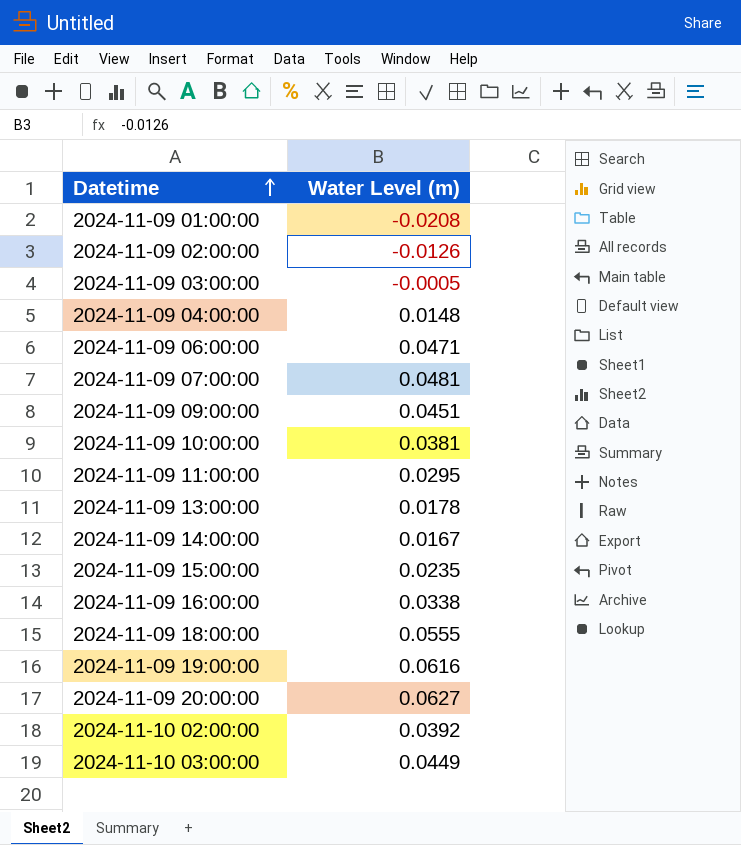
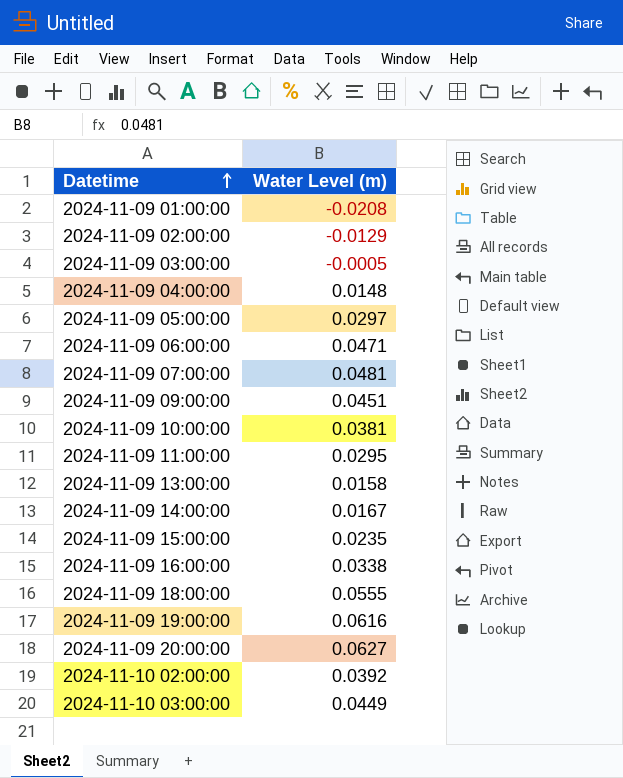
2024-11-09 02:00:00 | Water Level (m): -0.0126 -> -0.0129
row 2024-11-09 05:00:00: none -> 0.0297
2024-11-09 13:00:00 | Water Level (m): 0.0178 -> 0.0158

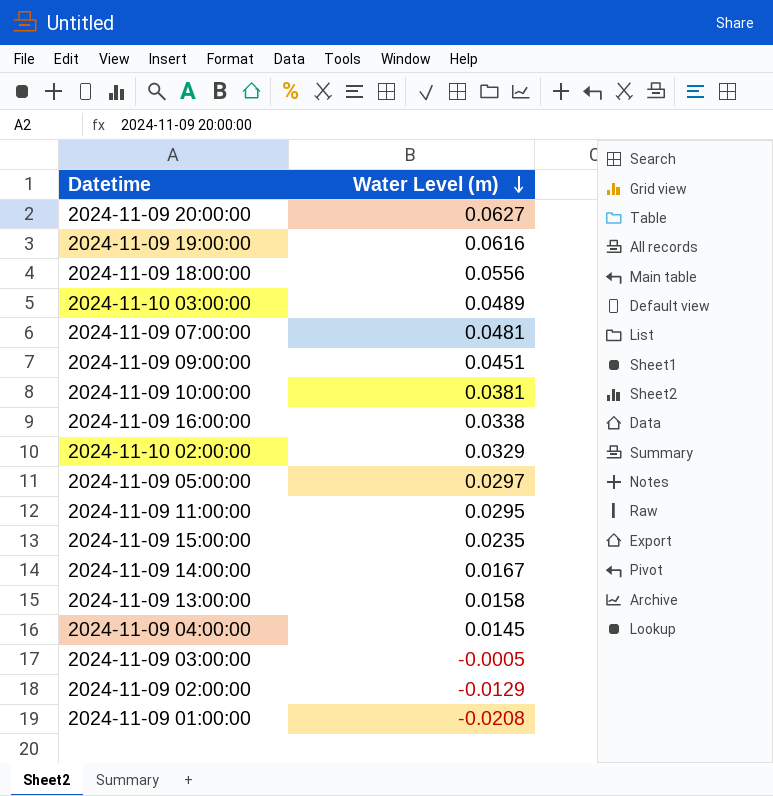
row order: Datetime ascending -> Water Level (m) descending
row 2024-11-09 06:00:00: 0.0471 -> none
2024-11-09 18:00:00 | Water Level (m): 0.0555 -> 0.0556
2024-11-10 03:00:00 | Water Level (m): 0.0449 -> 0.0489
2024-11-10 02:00:00 | Water Level (m): 0.0392 -> 0.0329
2024-11-09 04:00:00 | Water Level (m): 0.0148 -> 0.0145

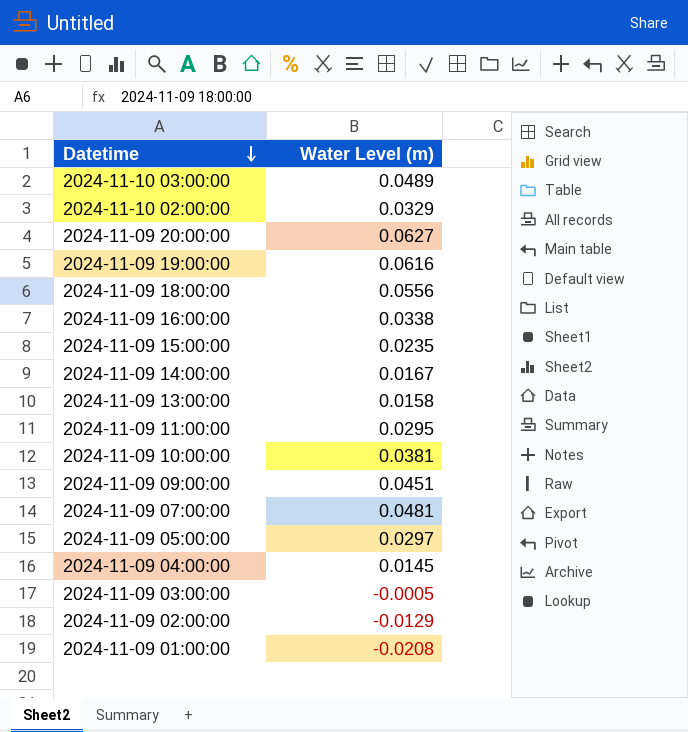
row order: Water Level (m) descending -> Datetime descending

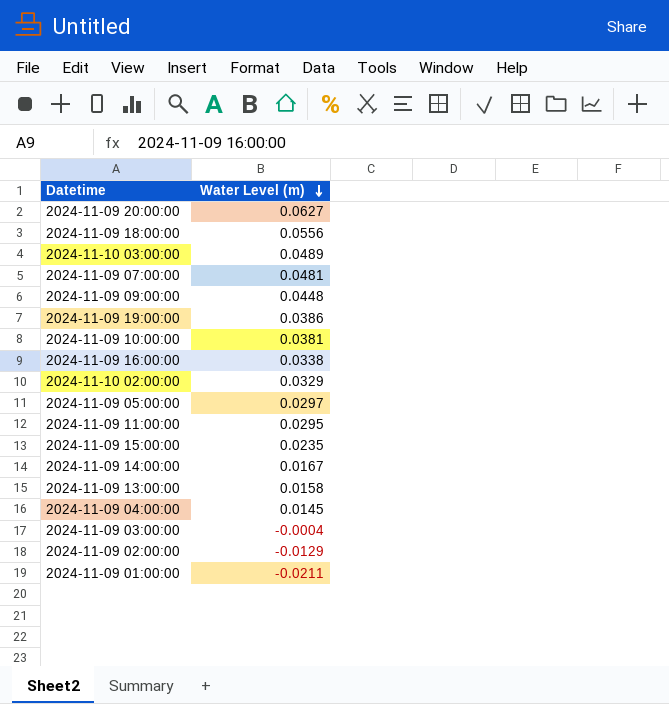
row order: Datetime descending -> Water Level (m) descending
2024-11-09 09:00:00 | Water Level (m): 0.0451 -> 0.0448
2024-11-09 19:00:00 | Water Level (m): 0.0616 -> 0.0386
2024-11-09 03:00:00 | Water Level (m): -0.0005 -> -0.0004
2024-11-09 01:00:00 | Water Level (m): -0.0208 -> -0.0211

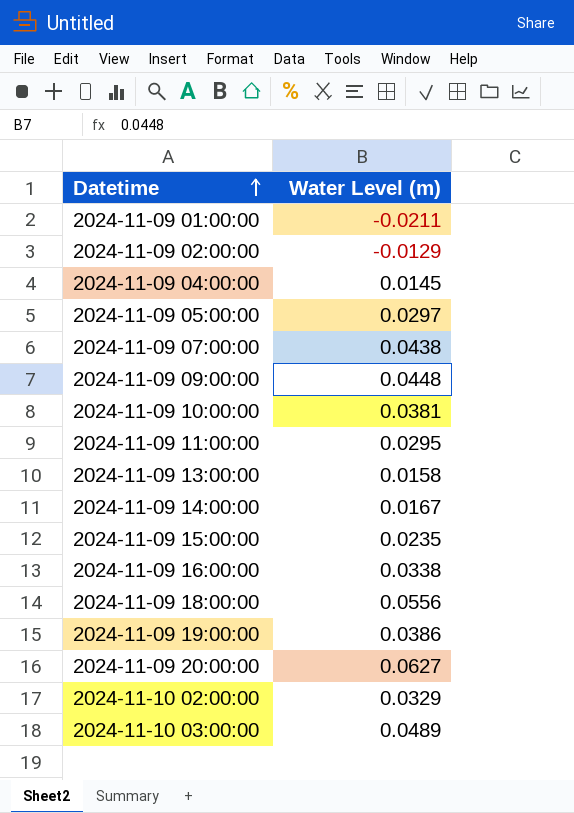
row order: Water Level (m) descending -> Datetime ascending
row 2024-11-09 03:00:00: -0.0004 -> none
2024-11-09 07:00:00 | Water Level (m): 0.0481 -> 0.0438

